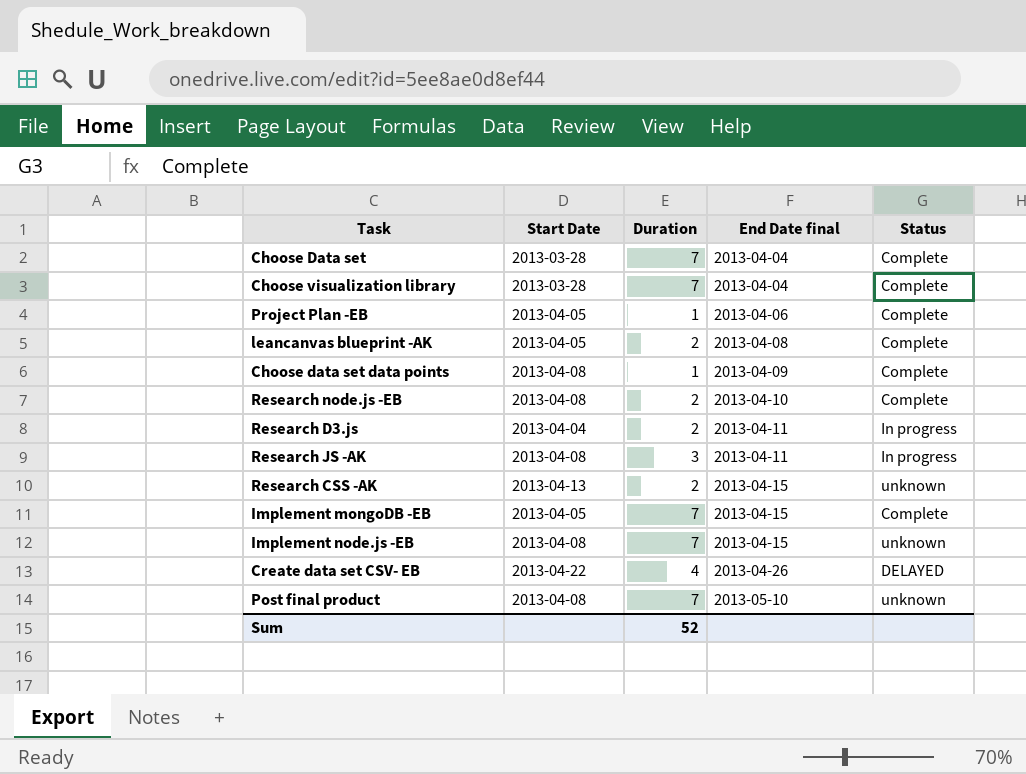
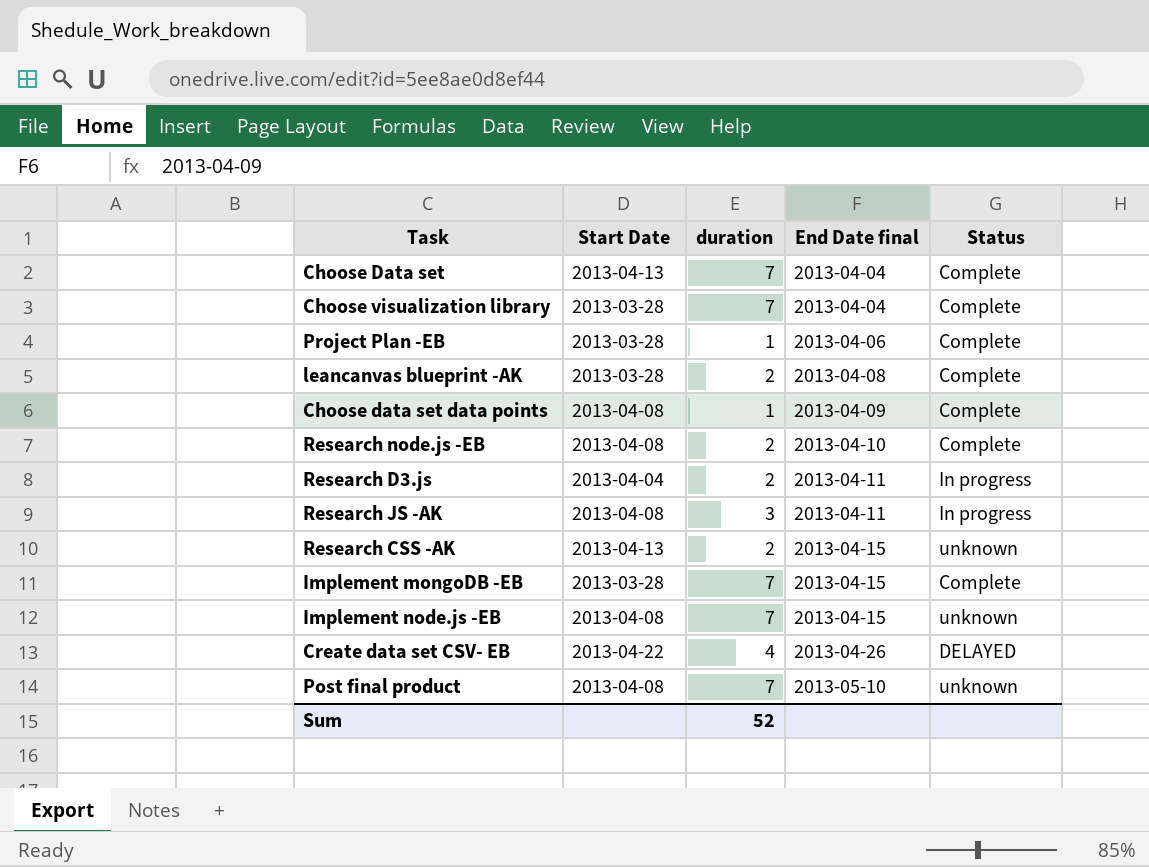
column name: Duration -> duration
Choose Data set | Start Date: 2013-03-28 -> 2013-04-13
Project Plan -EB | Start Date: 2013-04-05 -> 2013-03-28
leancanvas blueprint -AK | Start Date: 2013-04-05 -> 2013-03-28
Implement mongoDB -EB | Start Date: 2013-04-05 -> 2013-03-28

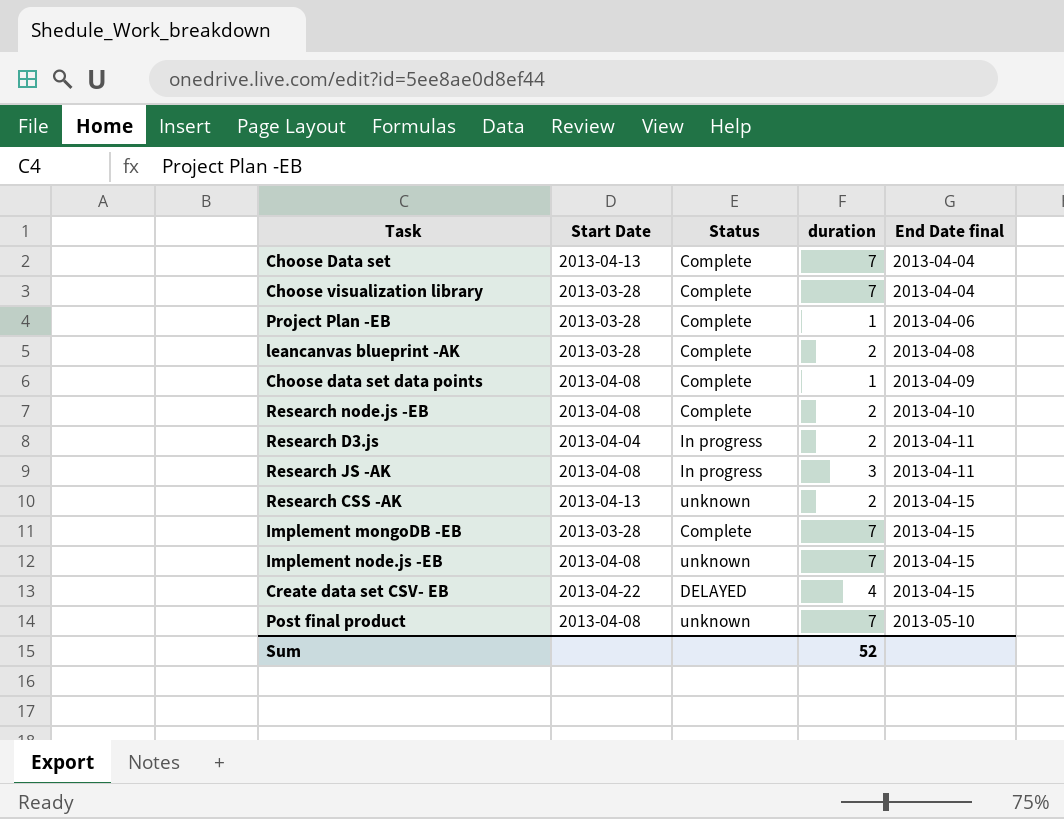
column Status | position: 5 -> 3
Create data set CSV- EB | End Date final: 2013-04-26 -> 2013-04-15

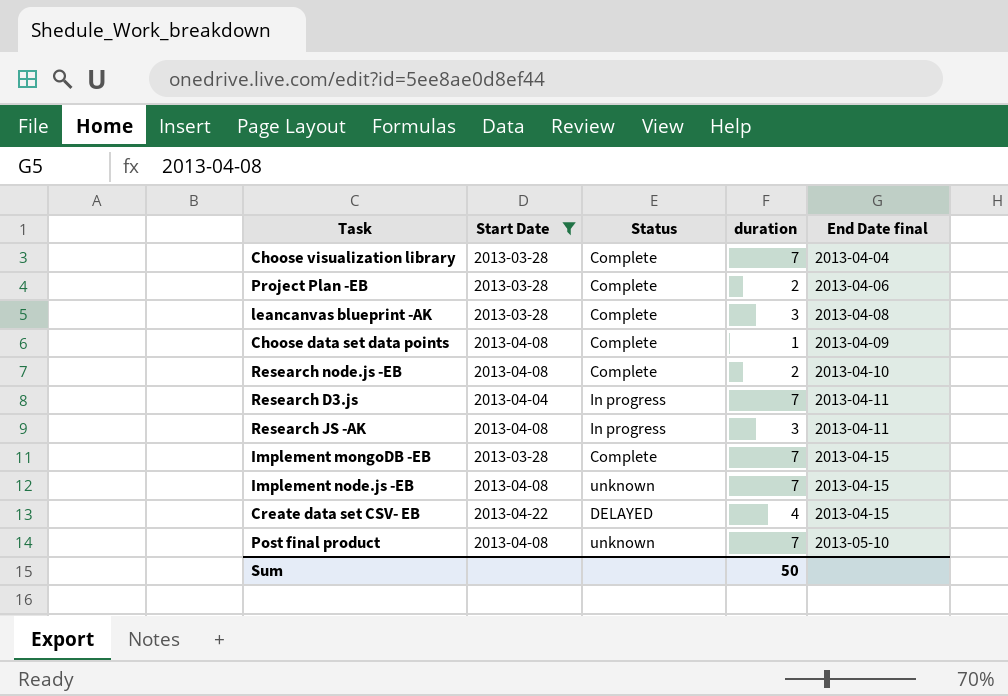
filter: none -> Start Date != 2013-04-13
Project Plan -EB | duration: 1 -> 2
leancanvas blueprint -AK | duration: 2 -> 3
Research D3.js | duration: 2 -> 7
Sum | duration: 52 -> 50

